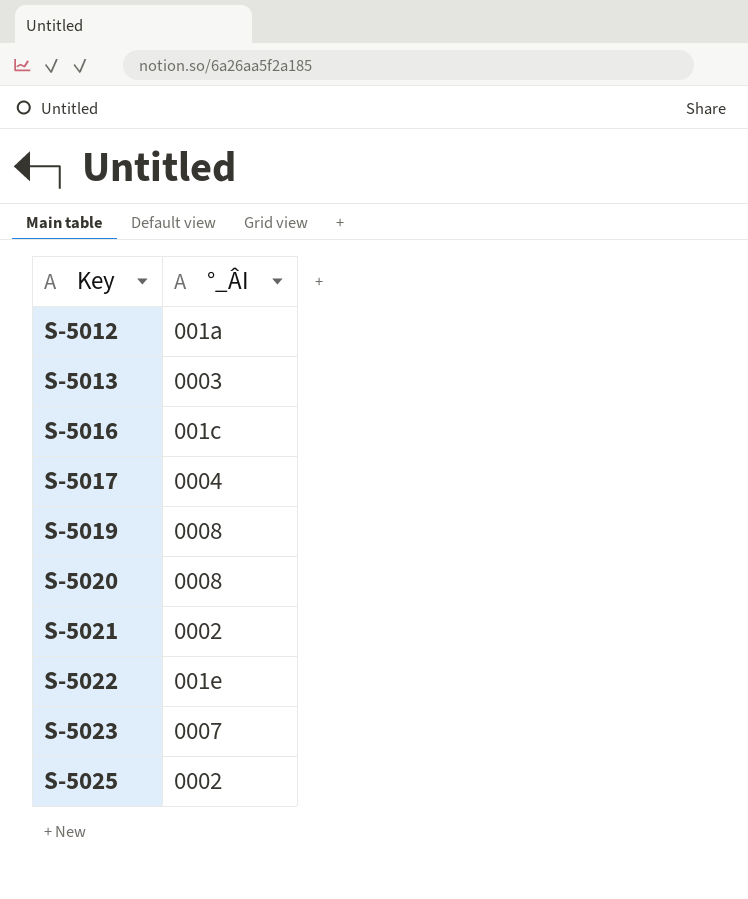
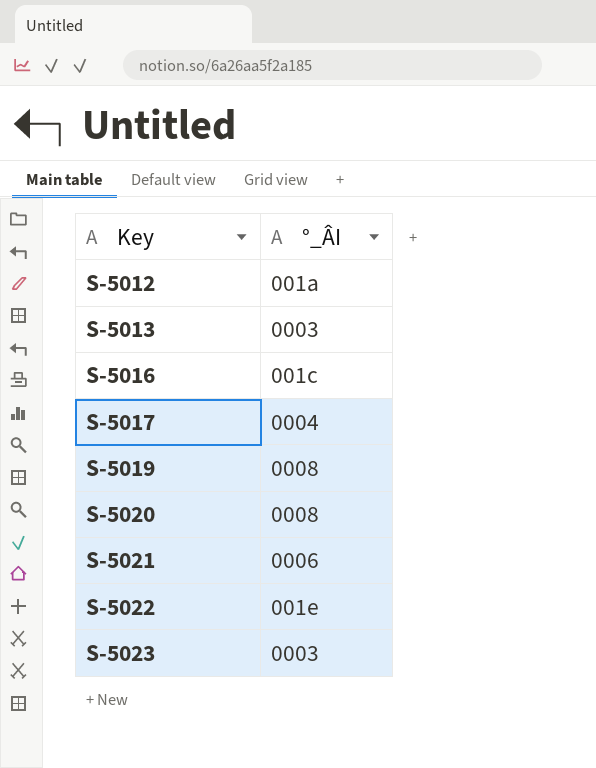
row S-5025: 0002 -> none
S-5021 | °_ÂI: 0002 -> 0006
S-5023 | °_ÂI: 0007 -> 0003

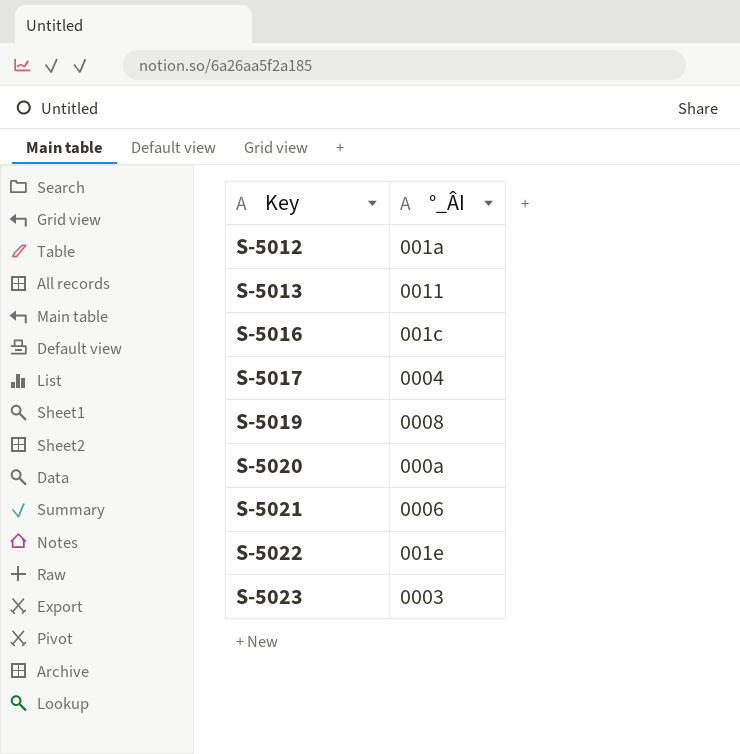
S-5013 | °_ÂI: 0003 -> 0011
S-5020 | °_ÂI: 0008 -> 000a

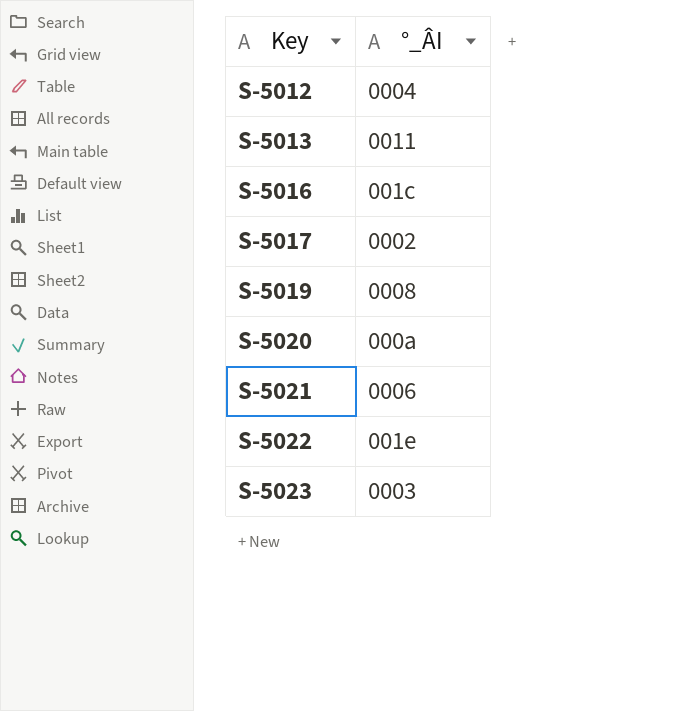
S-5012 | °_ÂI: 001a -> 0004
S-5017 | °_ÂI: 0004 -> 0002

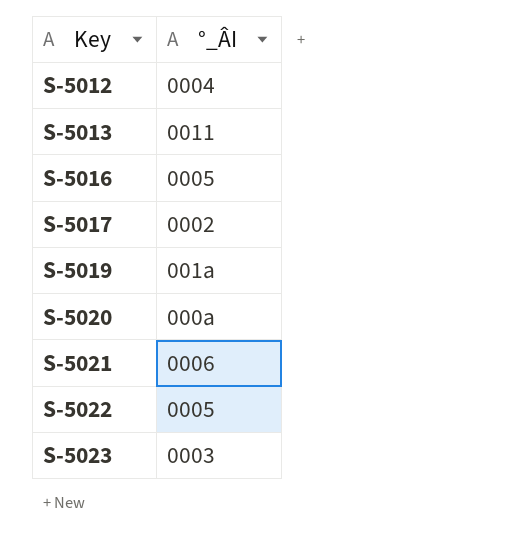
S-5016 | °_ÂI: 001c -> 0005
S-5019 | °_ÂI: 0008 -> 001a
S-5022 | °_ÂI: 001e -> 0005

